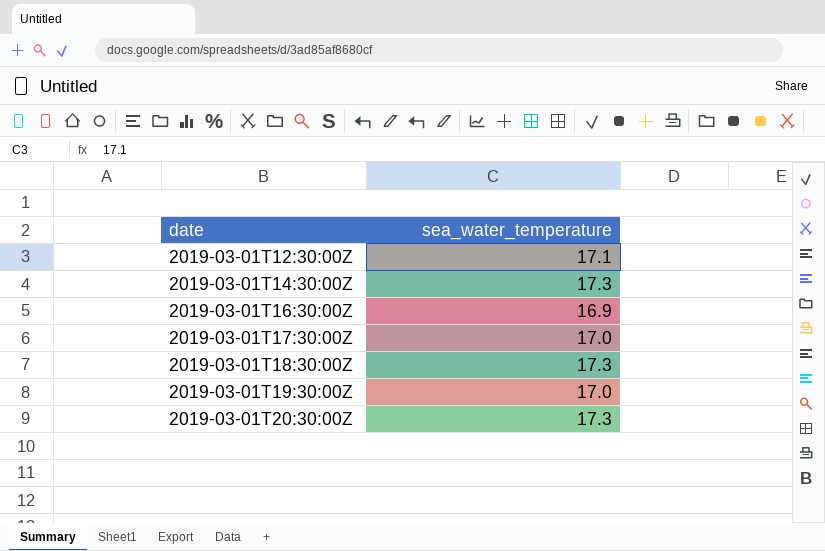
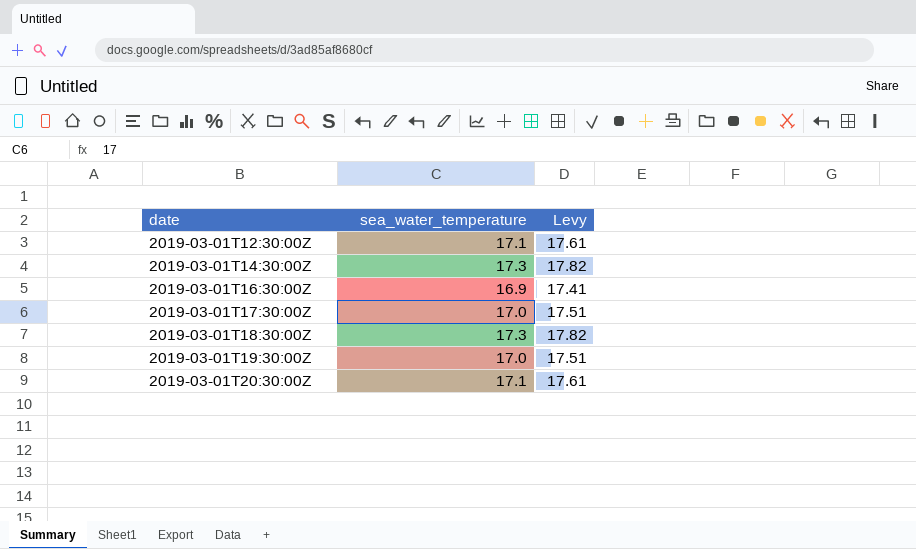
column Levy | formula: none -> [sea_water_temperature] * 1.03
2019-03-01T20:30:00Z | sea_water_temperature: 17.3 -> 17.1

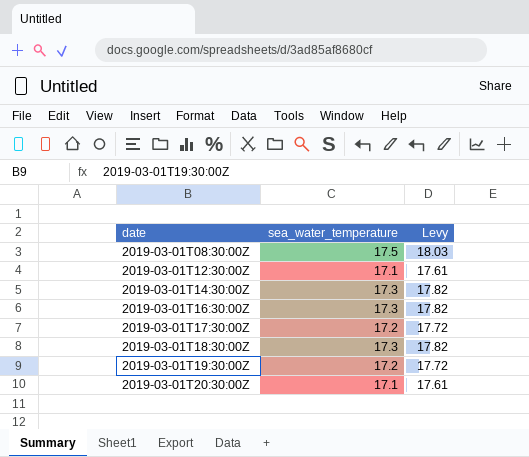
row 2019-03-01T08:30:00Z: none -> 17.5 | 18.03
2019-03-01T16:30:00Z | sea_water_temperature: 16.9 -> 17.3
2019-03-01T16:30:00Z | Levy: 17.41 -> 17.82
2019-03-01T17:30:00Z | sea_water_temperature: 17.0 -> 17.2
2019-03-01T17:30:00Z | Levy: 17.51 -> 17.72
2019-03-01T19:30:00Z | sea_water_temperature: 17.0 -> 17.2
2019-03-01T19:30:00Z | Levy: 17.51 -> 17.72

